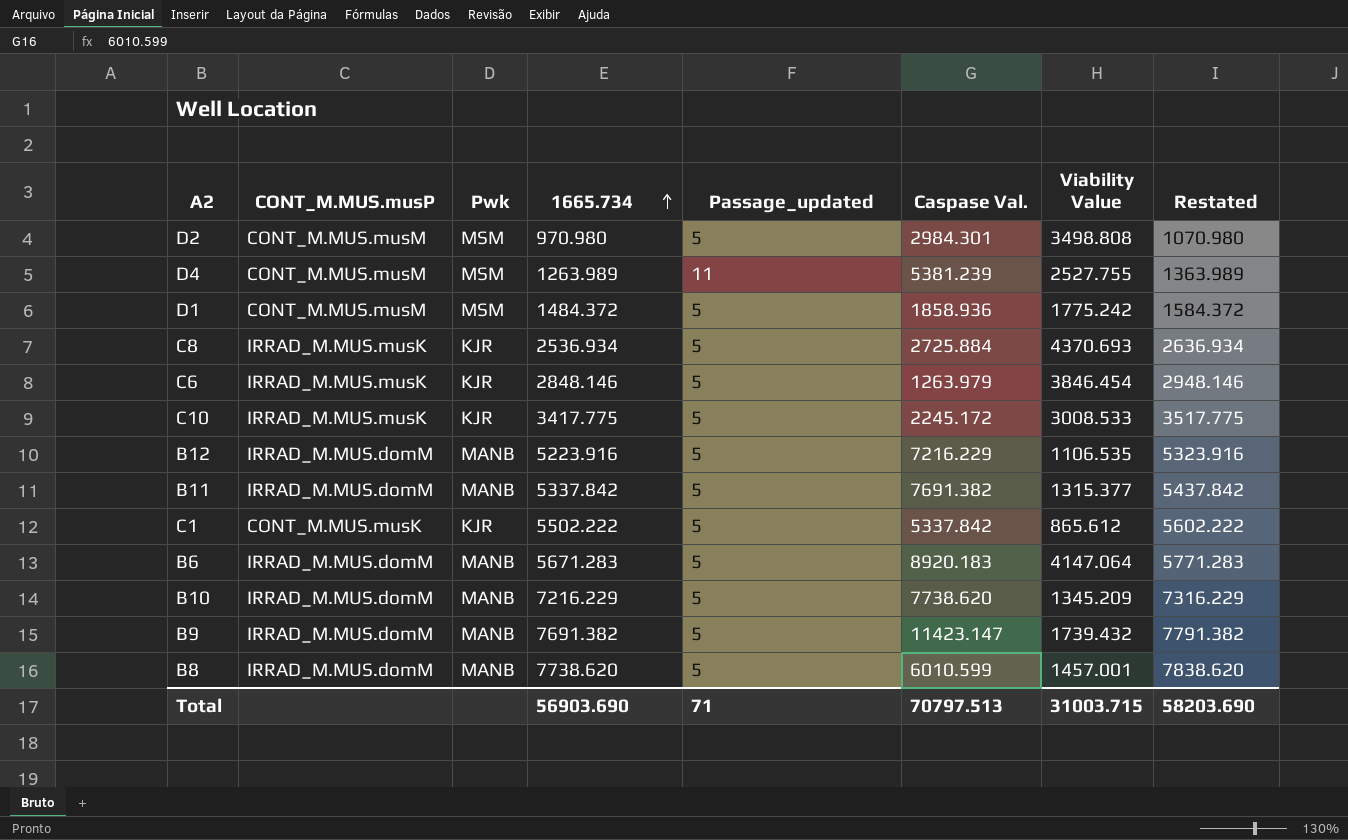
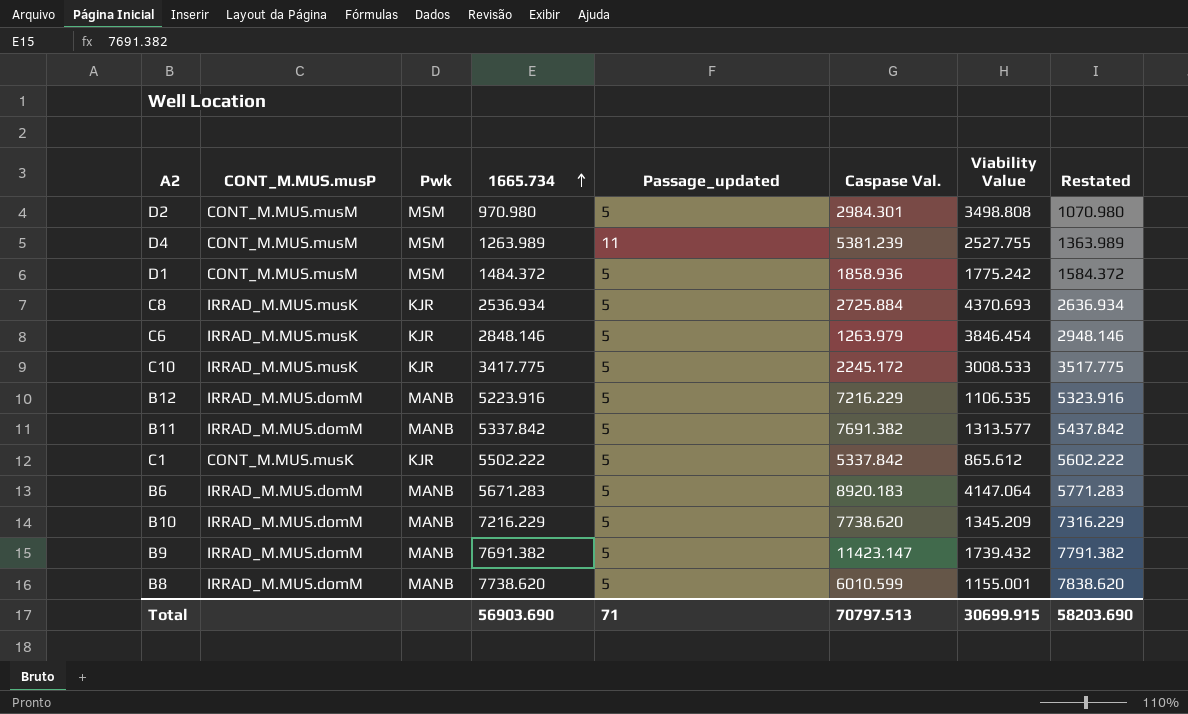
B11 | Viability Value: 1315.377 -> 1313.577
B8 | Viability Value: 1457.001 -> 1155.001
Total | Viability Value: 31003.715 -> 30699.915

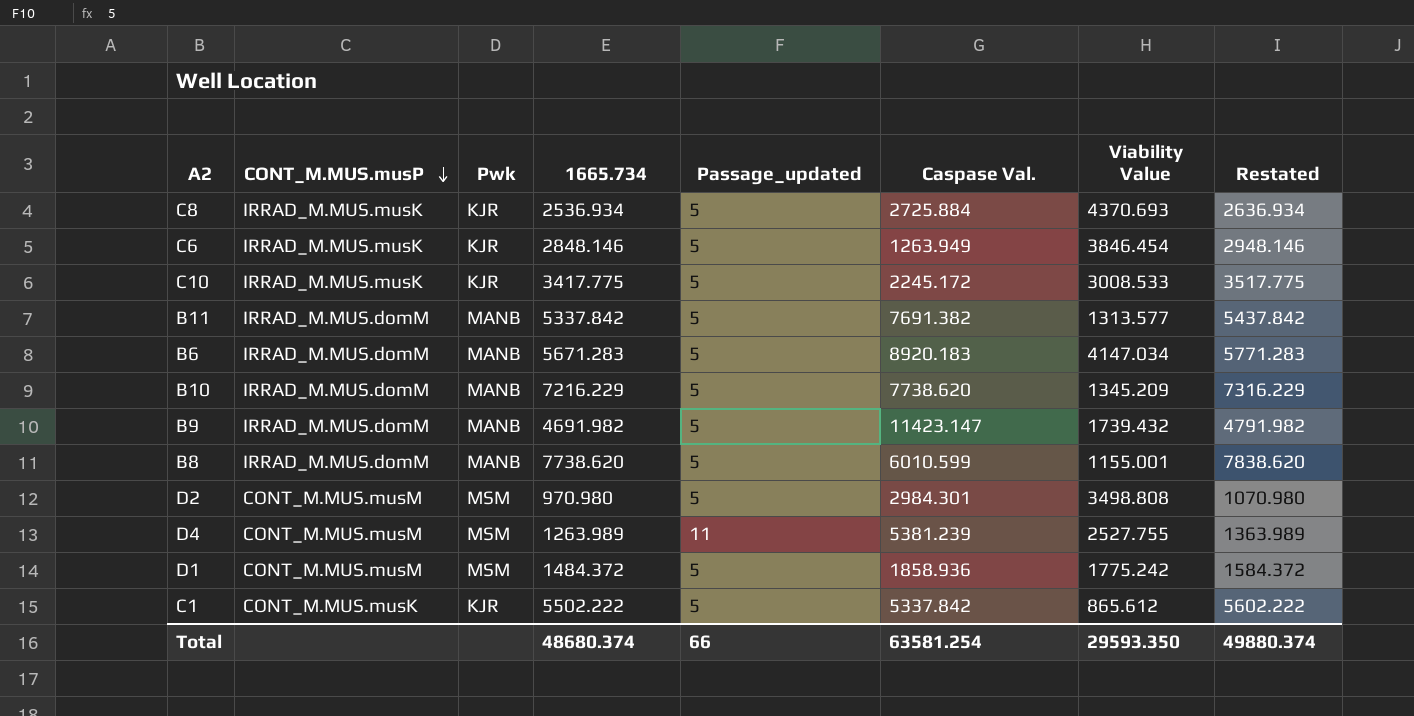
row order: 1665.734 ascending -> CONT_M.MUS.musP descending
row B12: IRRAD_M.MUS.domM | MANB | 5223.916 | 5 | 7216.229 | 1106.535 | 5323.916 -> none
C6 | Caspase Val.: 1263.979 -> 1263.949
B6 | Viability Value: 4147.064 -> 4147.034
B9 | 1665.734: 7691.382 -> 4691.982
B9 | Restated: 7791.382 -> 4791.982
Total | 1665.734: 56903.690 -> 48680.374
Total | Passage_updated: 71 -> 66
Total | Caspase Val.: 70797.513 -> 63581.254
Total | Viability Value: 30699.915 -> 29593.350
Total | Restated: 58203.690 -> 49880.374

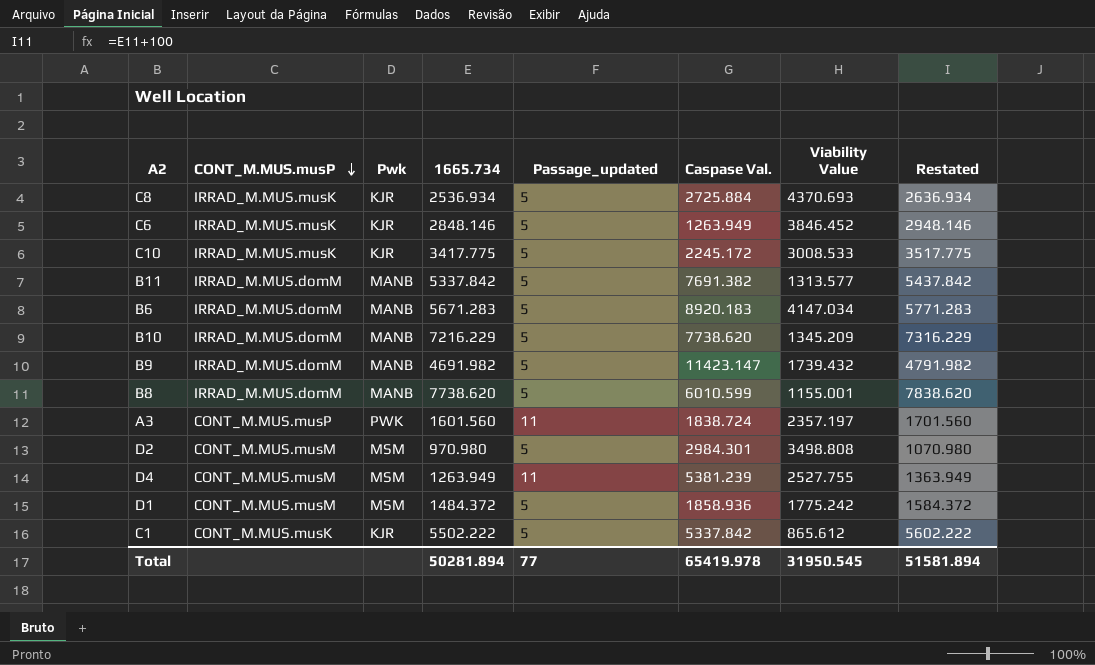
C6 | Viability Value: 3846.454 -> 3846.452
row A3: none -> CONT_M.MUS.musP | PWK | 1601.560 | 11 | 1838.724 | 2357.197 | 1701.560
D4 | 1665.734: 1263.989 -> 1263.949
D4 | Restated: 1363.989 -> 1363.949
Total | 1665.734: 48680.374 -> 50281.894
Total | Passage_updated: 66 -> 77
Total | Caspase Val.: 63581.254 -> 65419.978
Total | Viability Value: 29593.350 -> 31950.545
Total | Restated: 49880.374 -> 51581.894

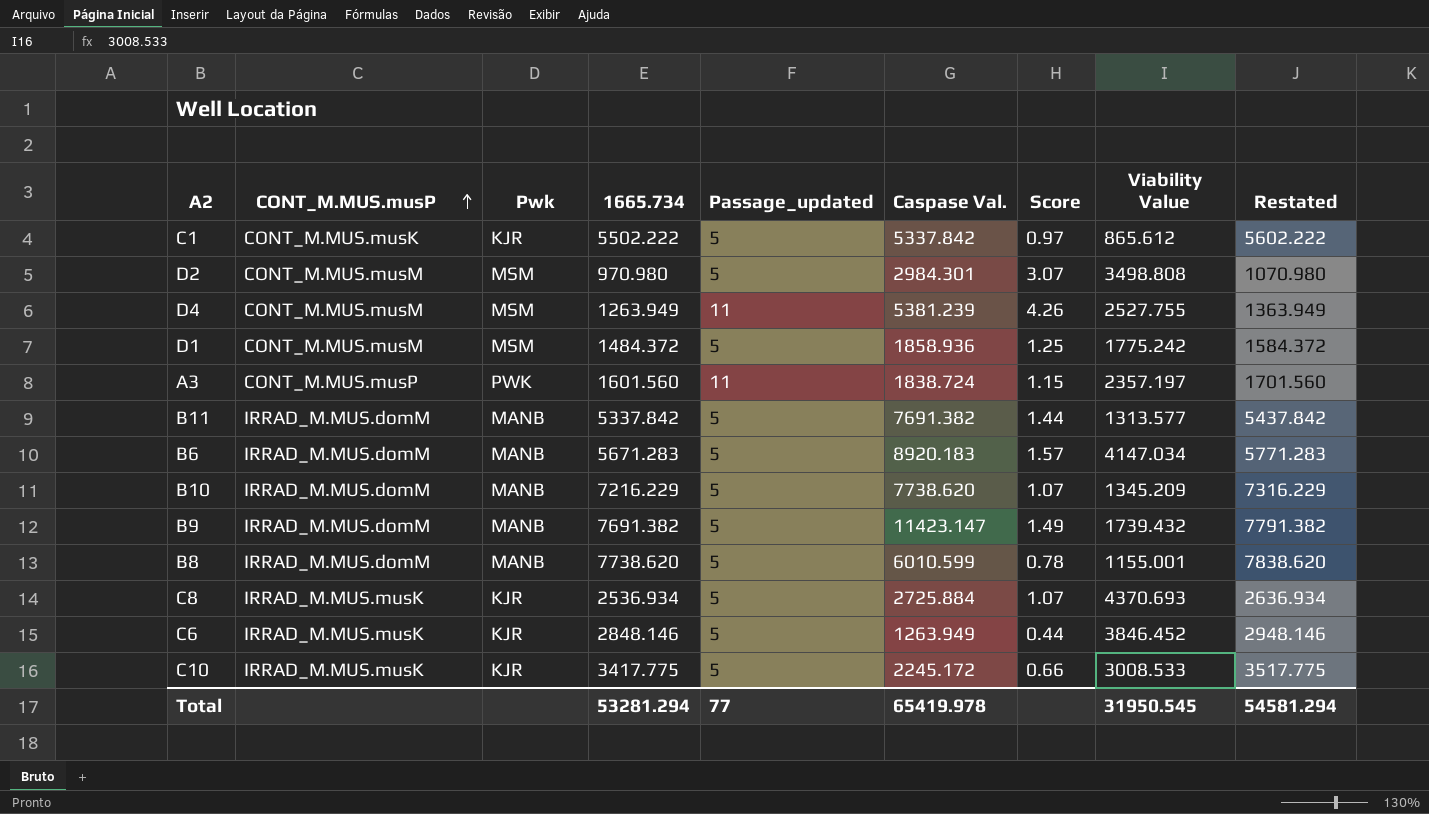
row order: CONT_M.MUS.musP descending -> CONT_M.MUS.musP ascending
column Score | formula: none -> [Caspase Val.] / [1665.734]
B9 | 1665.734: 4691.982 -> 7691.382
B9 | Restated: 4791.982 -> 7791.382
Total | 1665.734: 50281.894 -> 53281.294
Total | Restated: 51581.894 -> 54581.294

